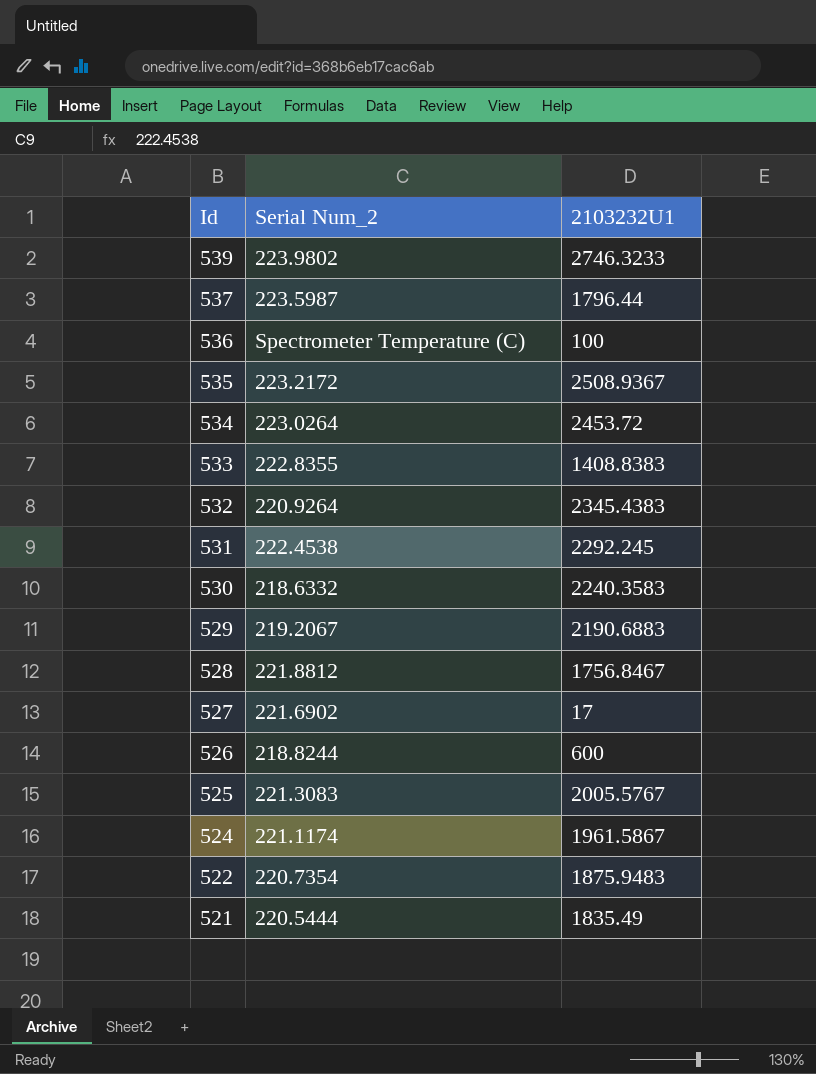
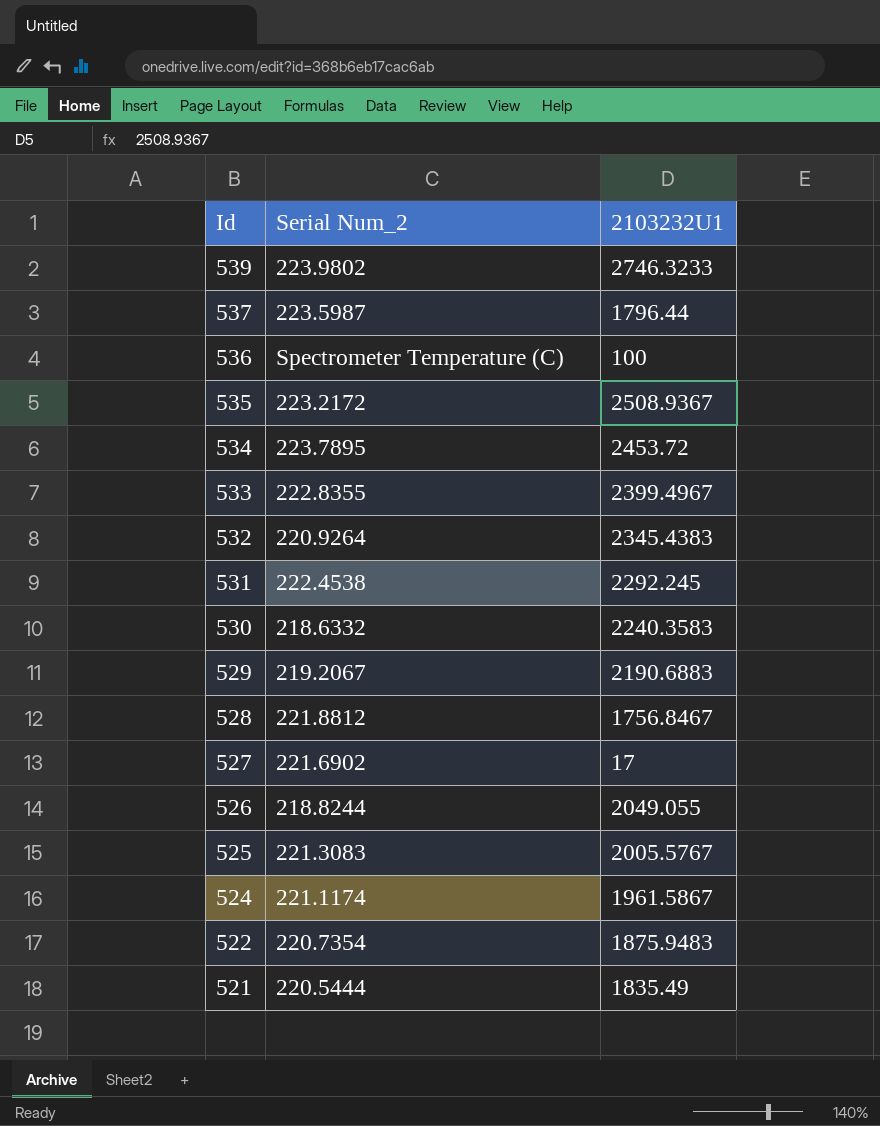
534 | Serial Num_2: 223.0264 -> 223.7895
533 | 2103232U1: 1408.8383 -> 2399.4967
526 | 2103232U1: 600 -> 2049.055

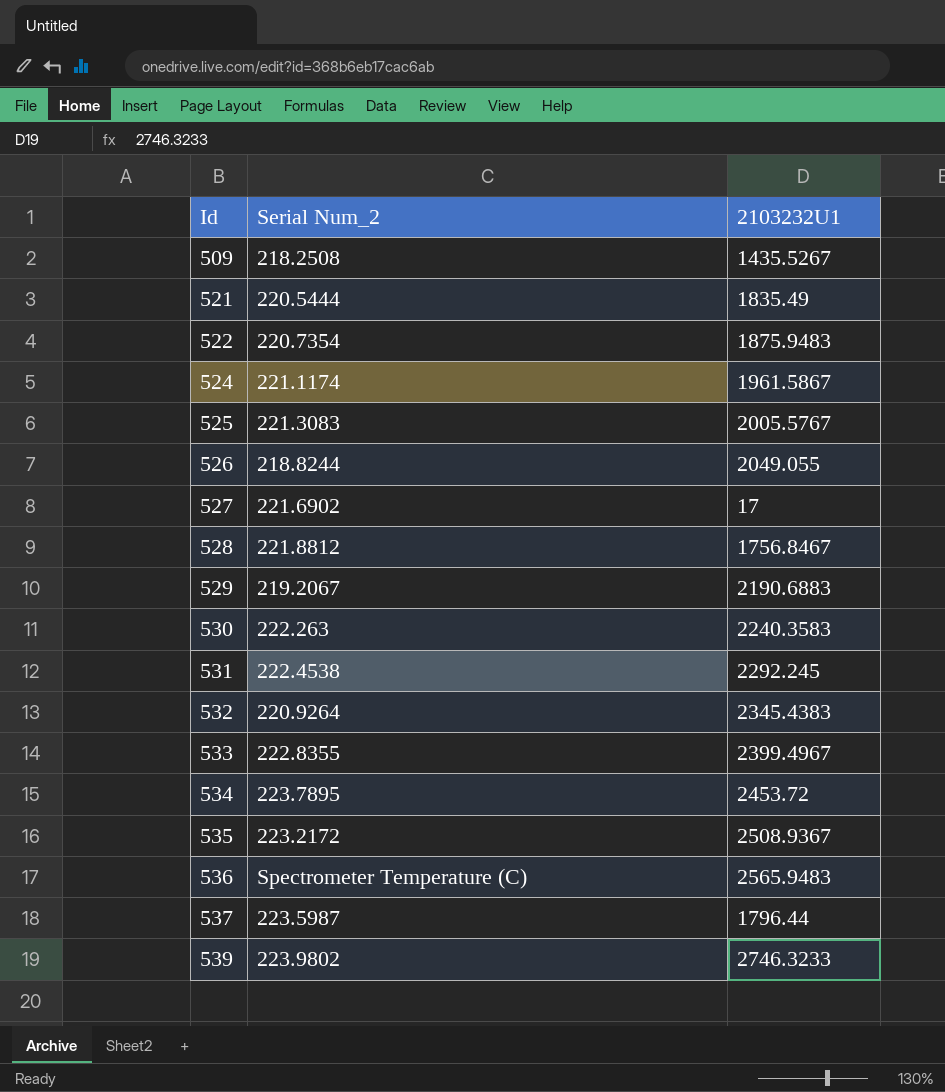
row order: Id descending -> Id ascending
row 509: none -> 218.2508 | 1435.5267
530 | Serial Num_2: 218.6332 -> 222.263
536 | 2103232U1: 100 -> 2565.9483

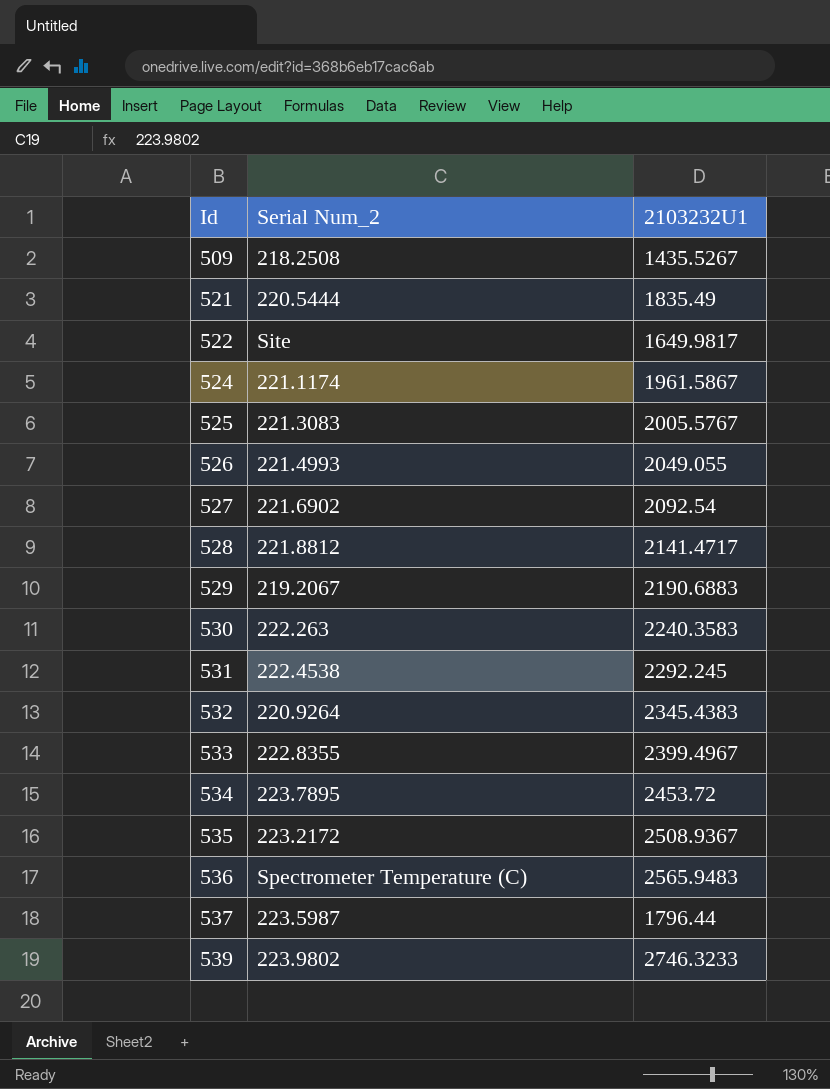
522 | Serial Num_2: 220.7354 -> Site
522 | 2103232U1: 1875.9483 -> 1649.9817
526 | Serial Num_2: 218.8244 -> 221.4993
527 | 2103232U1: 17 -> 2092.54
528 | 2103232U1: 1756.8467 -> 2141.4717

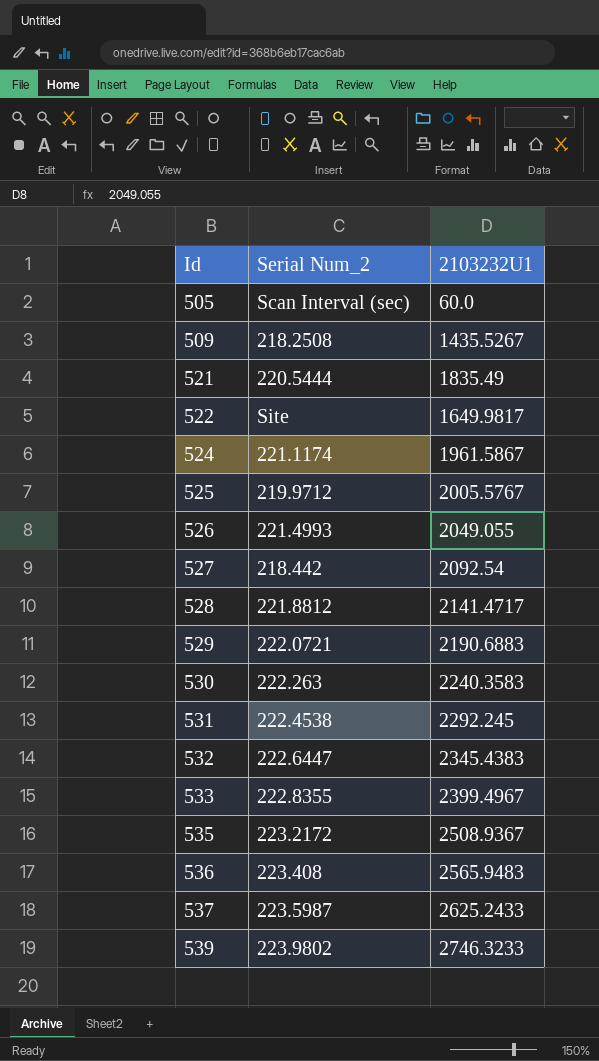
row 534: 223.7895 | 2453.72 -> none
row 505: none -> Scan Interval (sec) | 60.0
525 | Serial Num_2: 221.3083 -> 219.9712
527 | Serial Num_2: 221.6902 -> 218.442
529 | Serial Num_2: 219.2067 -> 222.0721
532 | Serial Num_2: 220.9264 -> 222.6447
536 | Serial Num_2: Spectrometer Temperature (C) -> 223.408
537 | 2103232U1: 1796.44 -> 2625.2433

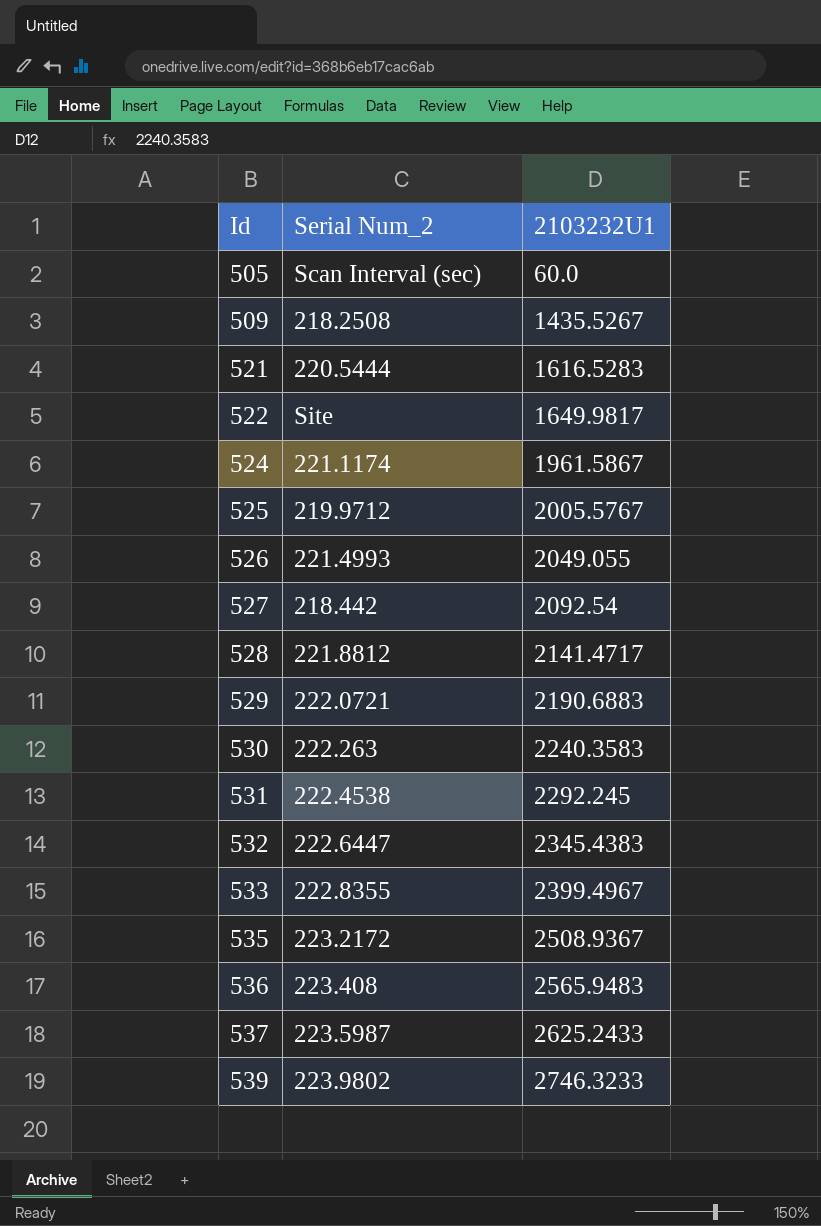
521 | 2103232U1: 1835.49 -> 1616.5283

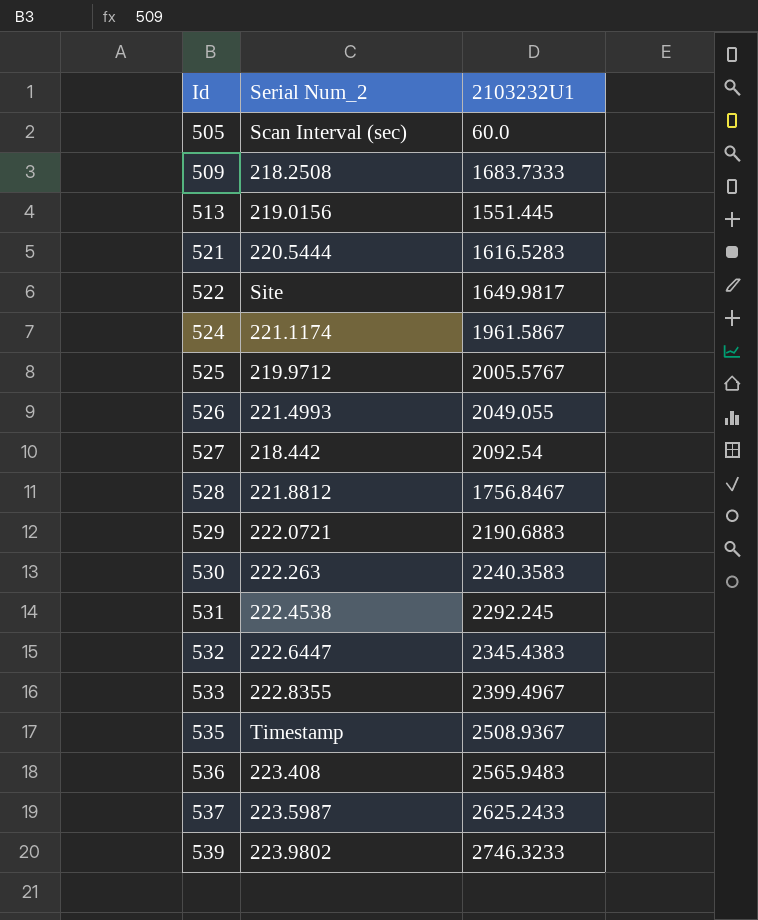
509 | 2103232U1: 1435.5267 -> 1683.7333
row 513: none -> 219.0156 | 1551.445
528 | 2103232U1: 2141.4717 -> 1756.8467
535 | Serial Num_2: 223.2172 -> Timestamp

